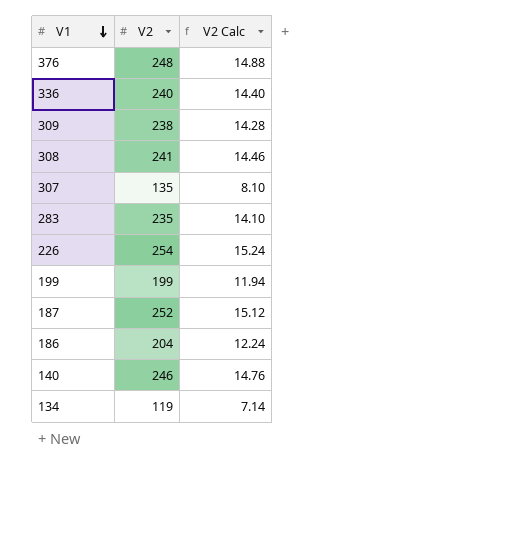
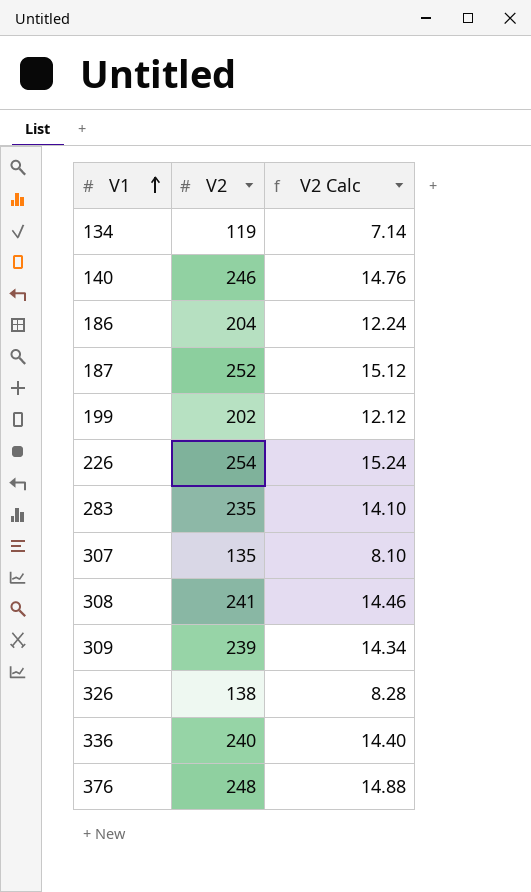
row order: V1 descending -> V1 ascending
199 | V2: 199 -> 202
199 | V2 Calc: 11.94 -> 12.12
309 | V2: 238 -> 239
309 | V2 Calc: 14.28 -> 14.34
row 326: none -> 138 | 8.28

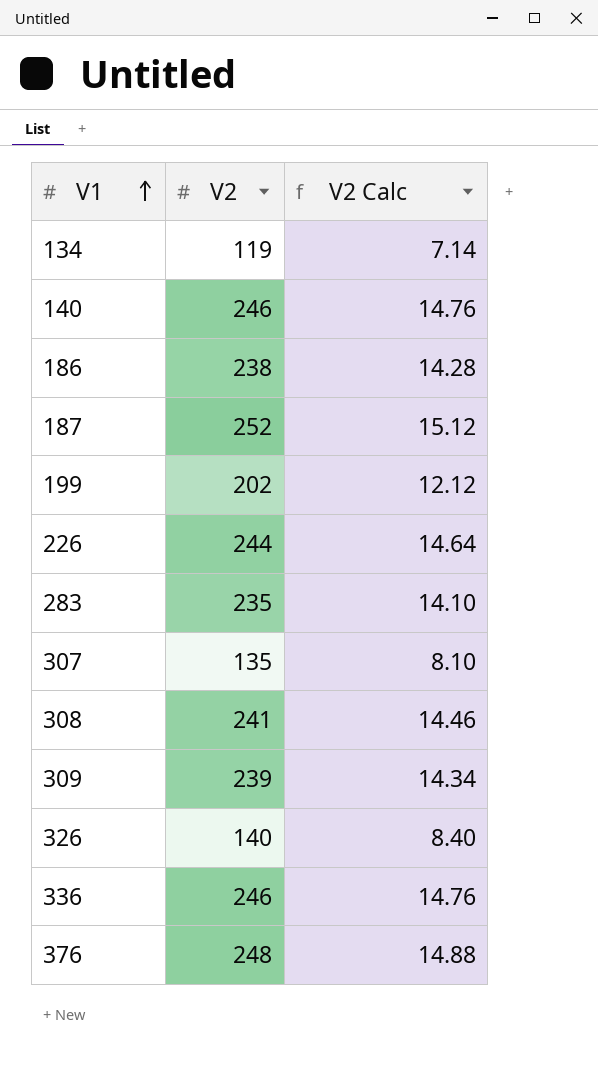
186 | V2: 204 -> 238
186 | V2 Calc: 12.24 -> 14.28
226 | V2: 254 -> 244
226 | V2 Calc: 15.24 -> 14.64
326 | V2: 138 -> 140
326 | V2 Calc: 8.28 -> 8.40
336 | V2: 240 -> 246
336 | V2 Calc: 14.40 -> 14.76

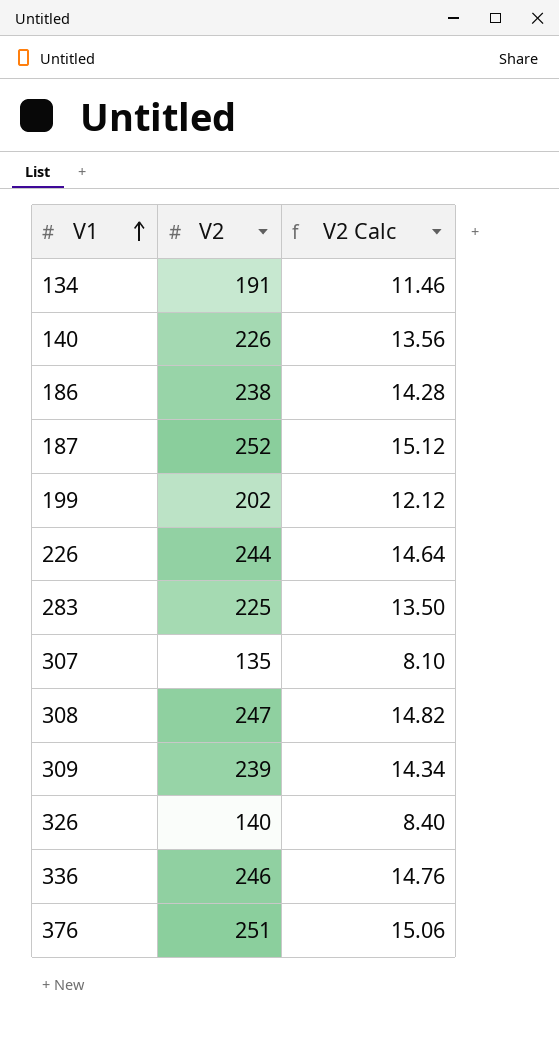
134 | V2: 119 -> 191
134 | V2 Calc: 7.14 -> 11.46
140 | V2: 246 -> 226
140 | V2 Calc: 14.76 -> 13.56
283 | V2: 235 -> 225
283 | V2 Calc: 14.10 -> 13.50
308 | V2: 241 -> 247
308 | V2 Calc: 14.46 -> 14.82
376 | V2: 248 -> 251
376 | V2 Calc: 14.88 -> 15.06

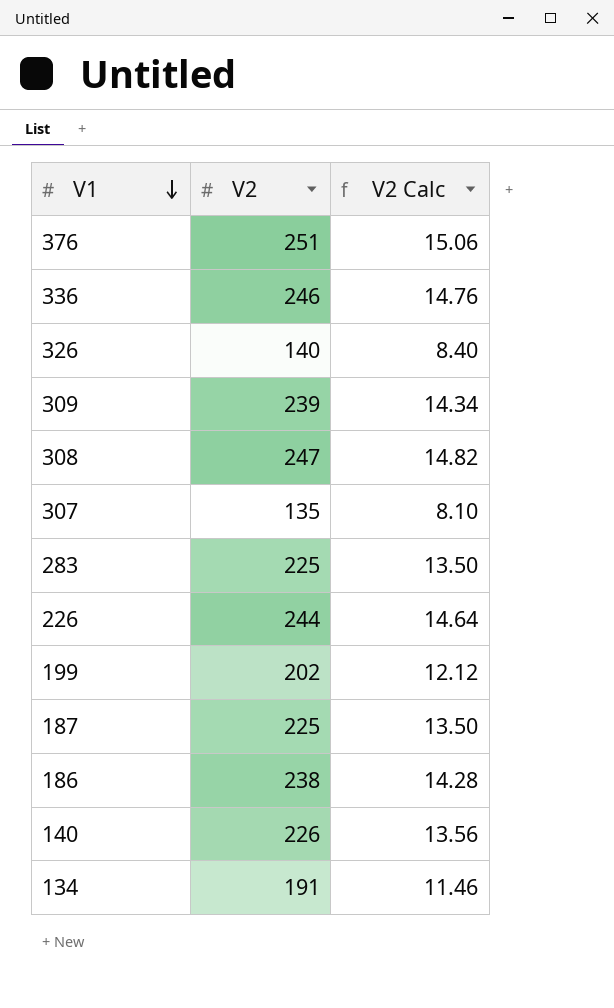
row order: V1 ascending -> V1 descending
187 | V2: 252 -> 225
187 | V2 Calc: 15.12 -> 13.50

